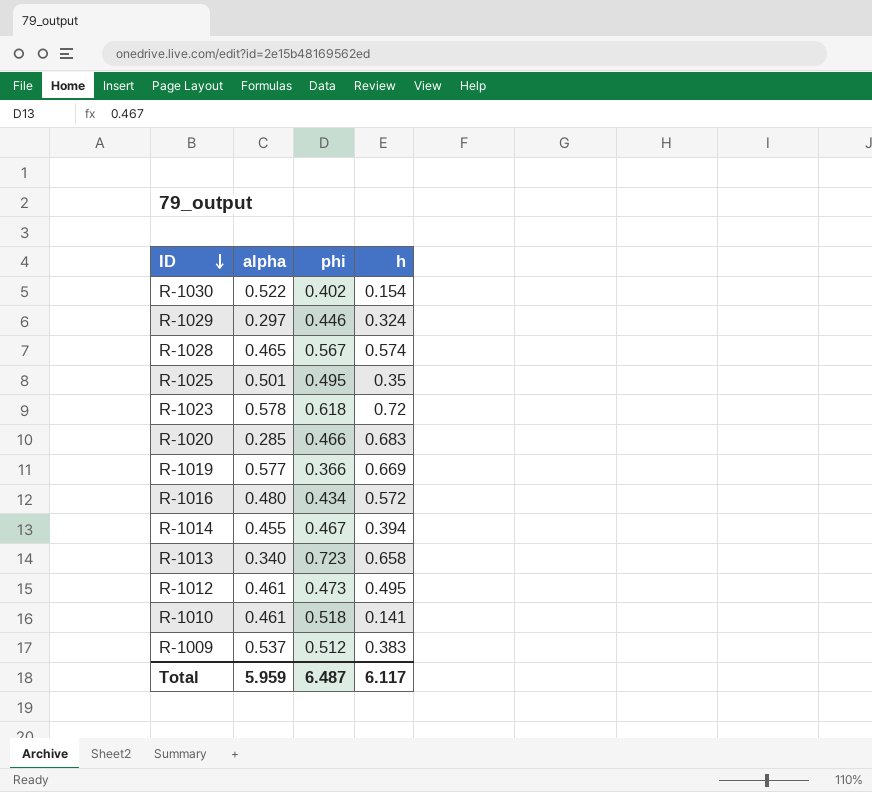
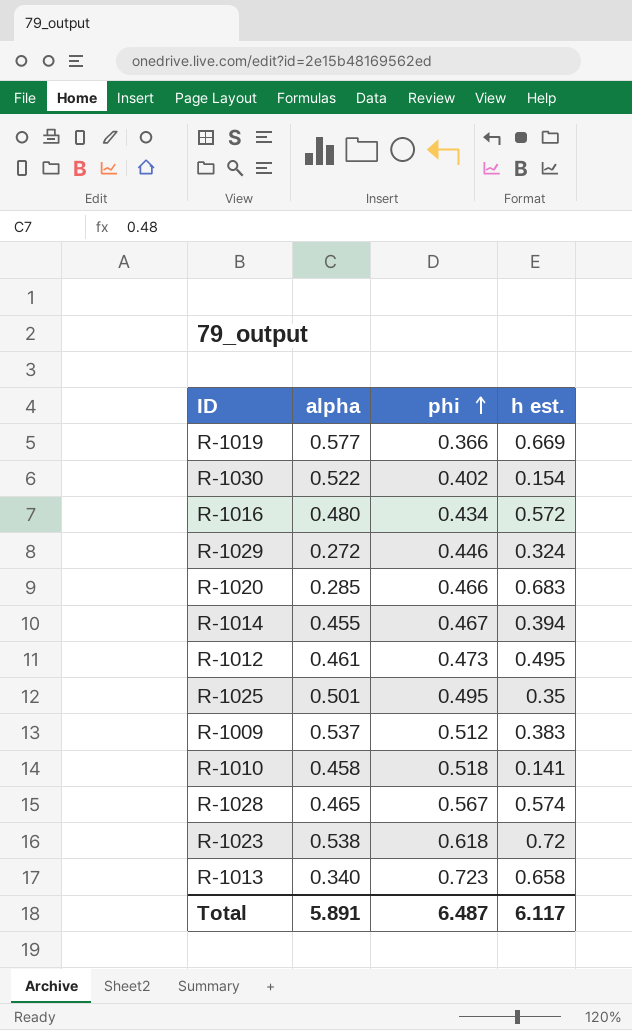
row order: ID descending -> phi ascending
column name: h -> h est.
R-1029 | alpha: 0.297 -> 0.272
R-1010 | alpha: 0.461 -> 0.458
R-1023 | alpha: 0.578 -> 0.538
Total | alpha: 5.959 -> 5.891

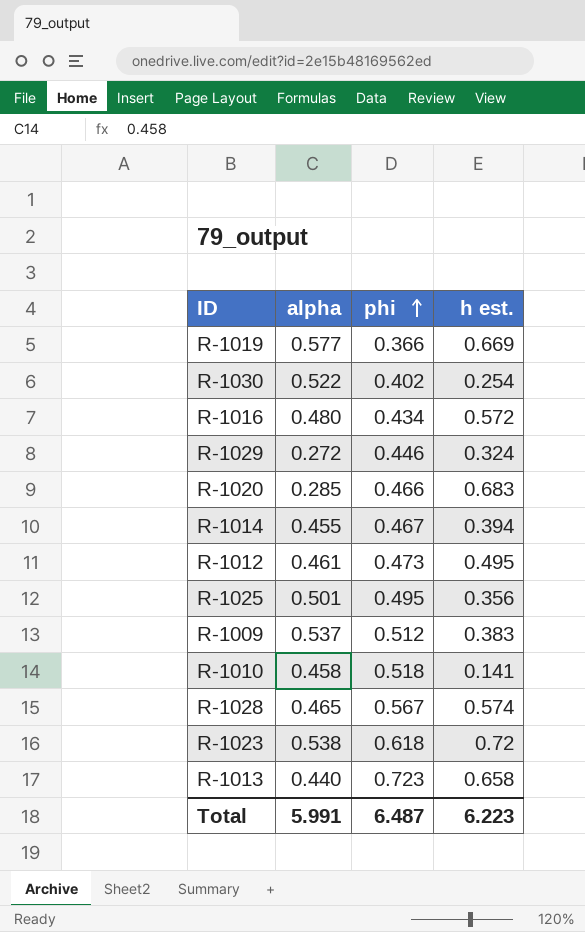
R-1030 | h est.: 0.154 -> 0.254
R-1025 | h est.: 0.35 -> 0.356
R-1013 | alpha: 0.340 -> 0.440
Total | alpha: 5.891 -> 5.991
Total | h est.: 6.117 -> 6.223

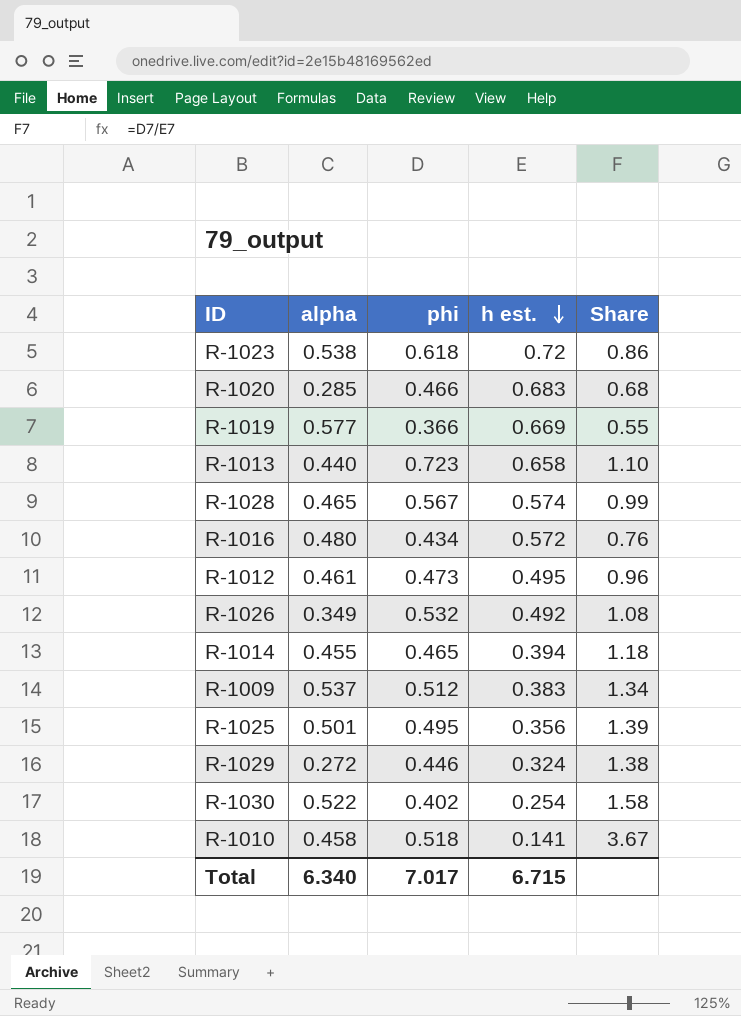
row order: phi ascending -> h est. descending
column Share | formula: none -> [phi] / [h est.]
row R-1026: none -> 0.349 | 0.532 | 0.492 | 1.08
R-1014 | phi: 0.467 -> 0.465
Total | alpha: 5.991 -> 6.340
Total | phi: 6.487 -> 7.017
Total | h est.: 6.223 -> 6.715

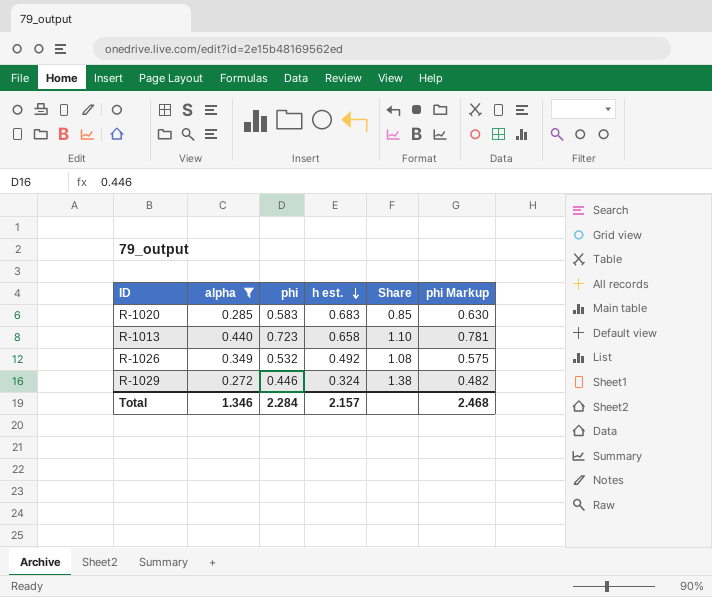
filter: none -> alpha <= 0.440
column phi Markup | formula: none -> [phi] * 1.08
R-1020 | phi: 0.466 -> 0.583
R-1020 | Share: 0.68 -> 0.85
Total | alpha: 6.340 -> 1.346
Total | phi: 7.017 -> 2.284
Total | h est.: 6.715 -> 2.157

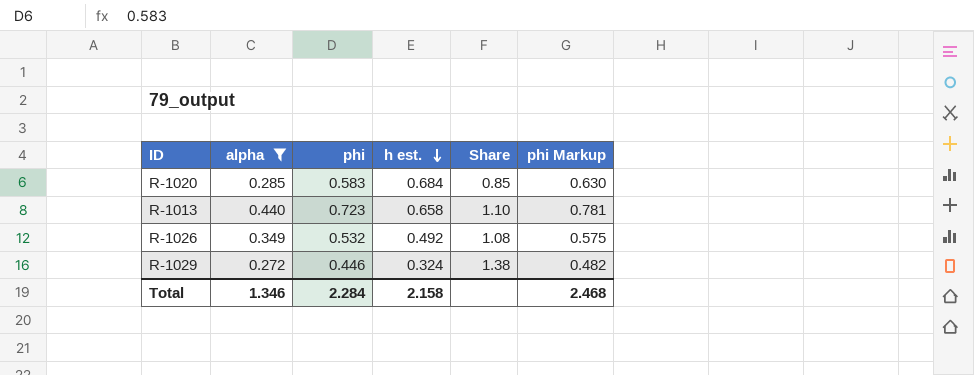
R-1020 | h est.: 0.683 -> 0.684
Total | h est.: 2.157 -> 2.158

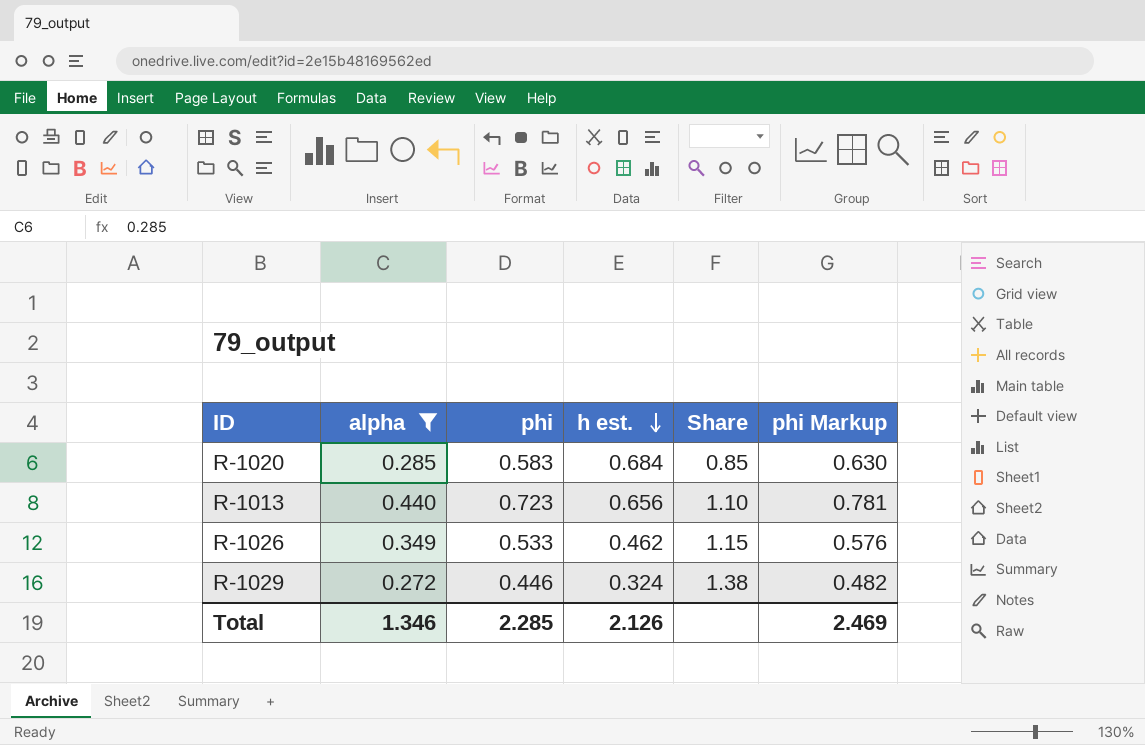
R-1013 | h est.: 0.658 -> 0.656
R-1026 | phi: 0.532 -> 0.533
R-1026 | h est.: 0.492 -> 0.462
R-1026 | Share: 1.08 -> 1.15
R-1026 | phi Markup: 0.575 -> 0.576
Total | phi: 2.284 -> 2.285
Total | h est.: 2.158 -> 2.126
Total | phi Markup: 2.468 -> 2.469

